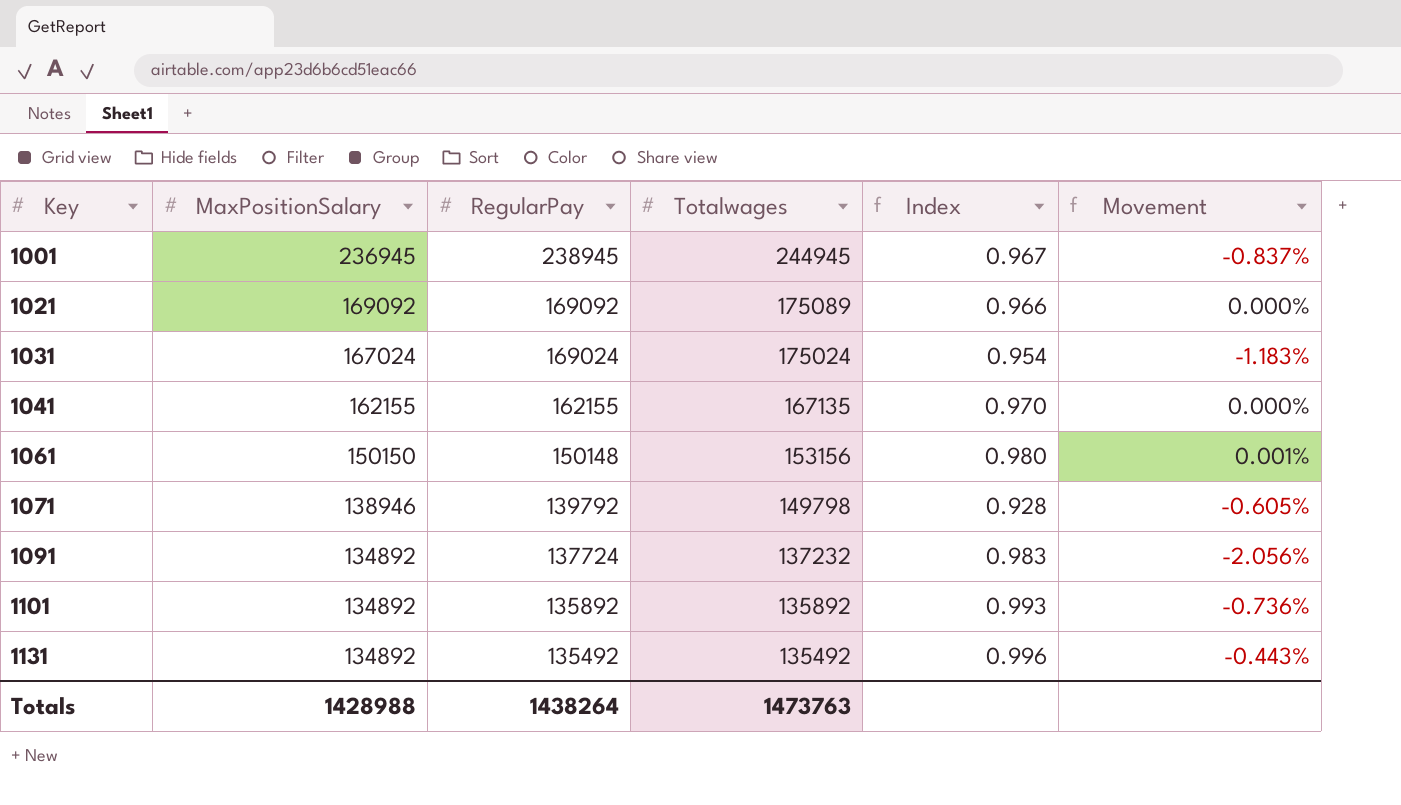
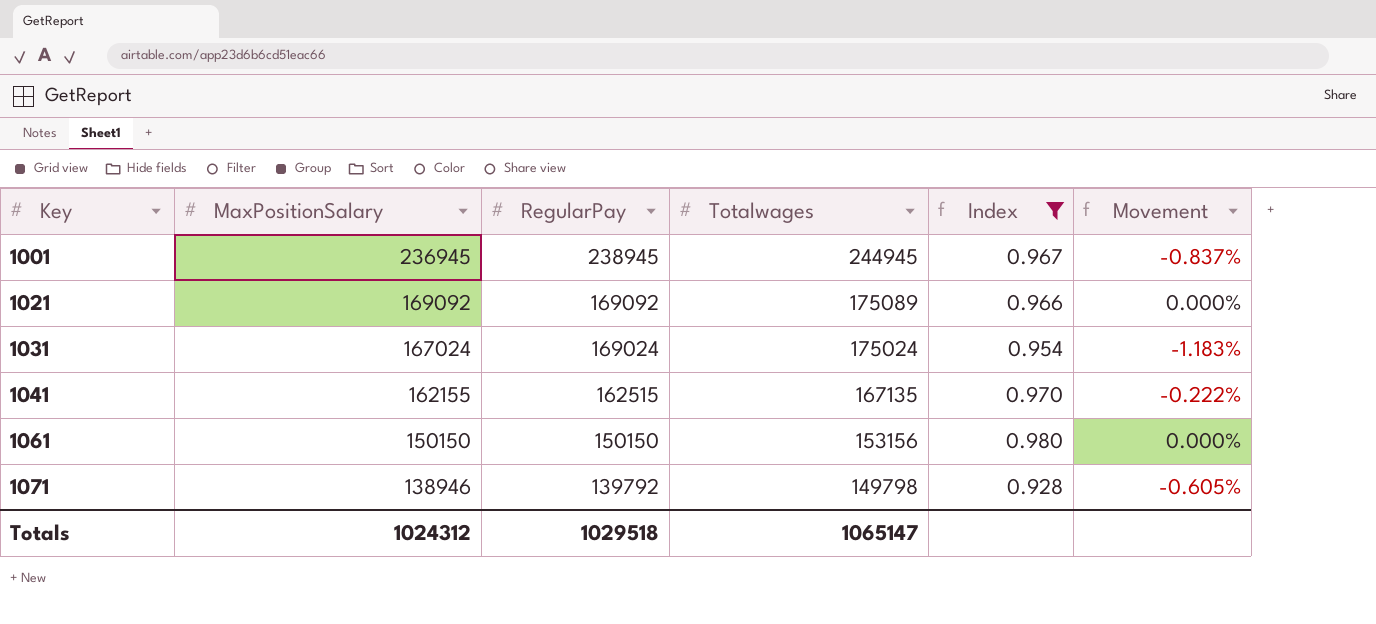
filter: none -> Index <= 0.980
1041 | RegularPay: 162155 -> 162515
1041 | Movement: 0.000% -> -0.222%
1061 | RegularPay: 150148 -> 150150
1061 | Movement: 0.001% -> 0.000%
Totals | MaxPositionSalary: 1428988 -> 1024312
Totals | RegularPay: 1438264 -> 1029518
Totals | Totalwages: 1473763 -> 1065147

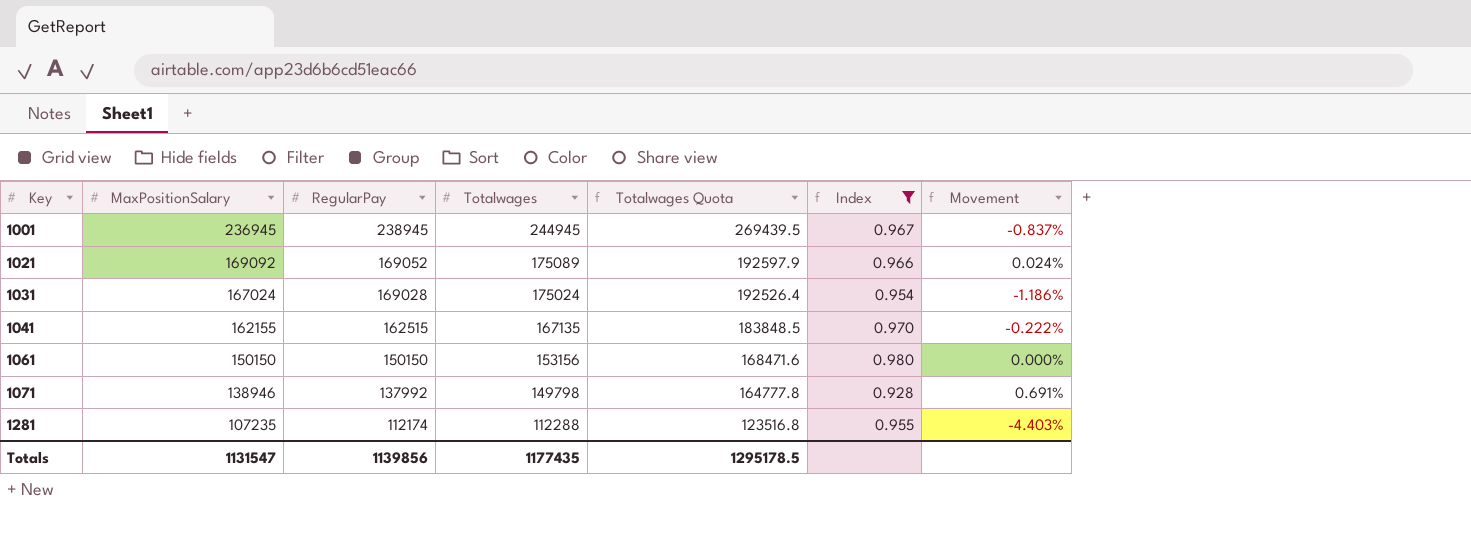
column Totalwages Quota | formula: none -> [Totalwages] * 1.1
1021 | RegularPay: 169092 -> 169052
1021 | Movement: 0.000% -> 0.024%
1031 | RegularPay: 169024 -> 169028
1031 | Movement: -1.183% -> -1.186%
1071 | RegularPay: 139792 -> 137992
1071 | Movement: -0.605% -> 0.691%
row 1281: none -> 107235 | 112174 | 112288 | 123516.8 | 0.955 | -4.403%
Totals | MaxPositionSalary: 1024312 -> 1131547
Totals | RegularPay: 1029518 -> 1139856
Totals | Totalwages: 1065147 -> 1177435

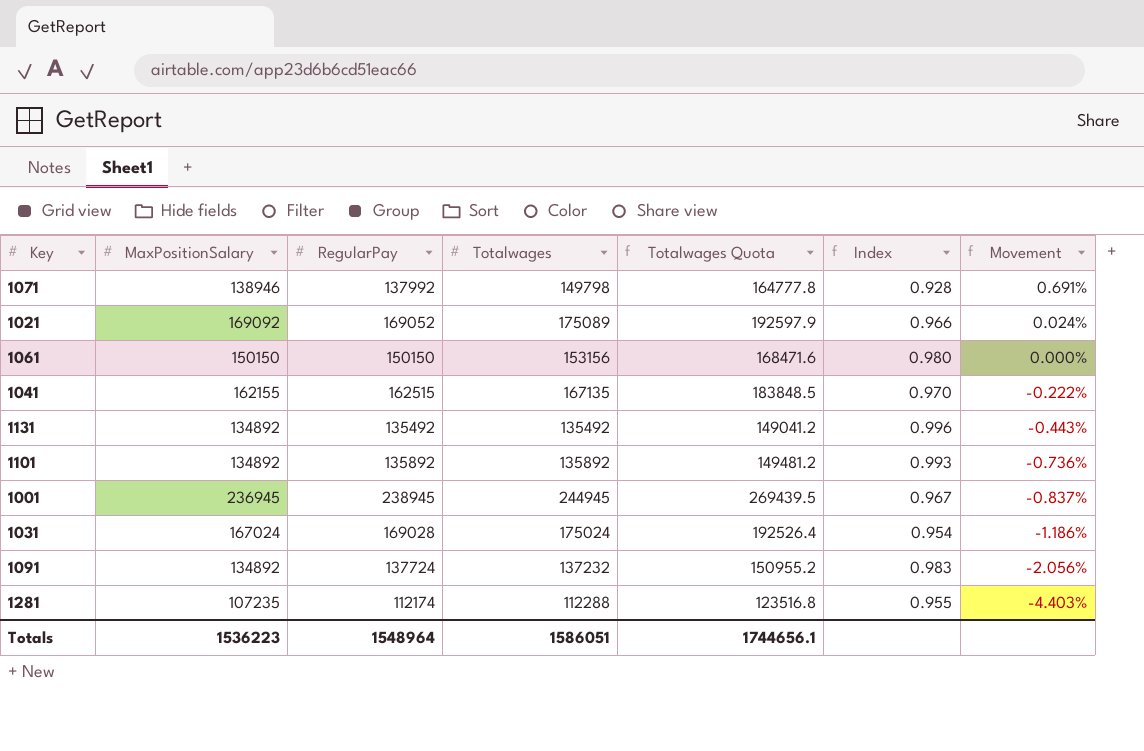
filter: Index <= 0.980 -> none
row order: Key ascending -> Movement descending
Totals | MaxPositionSalary: 1131547 -> 1536223
Totals | RegularPay: 1139856 -> 1548964
Totals | Totalwages: 1177435 -> 1586051
Totals | Totalwages Quota: 1295178.5 -> 1744656.1

